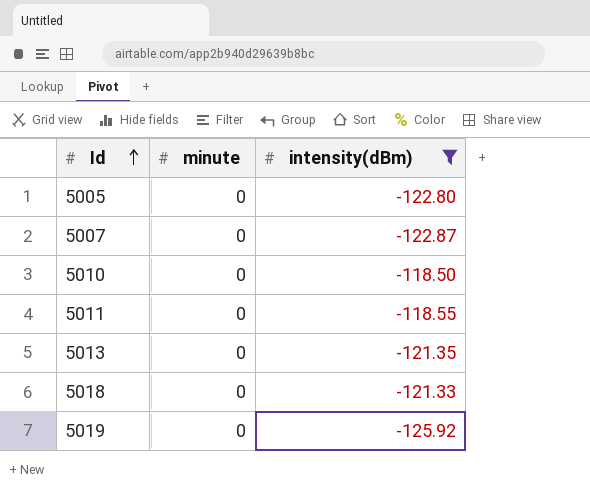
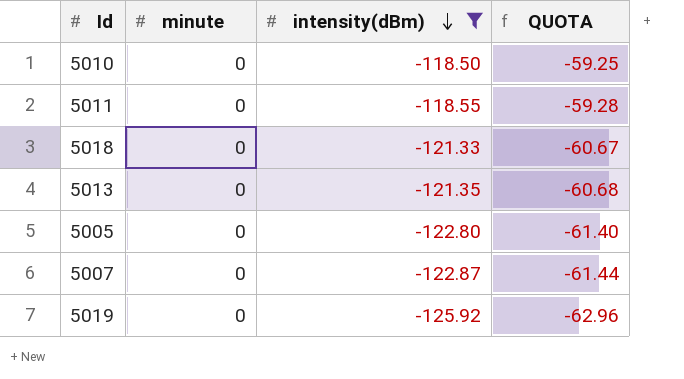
row order: Id ascending -> intensity(dBm) descending
column QUOTA | formula: none -> [intensity(dBm)] * 0.5

